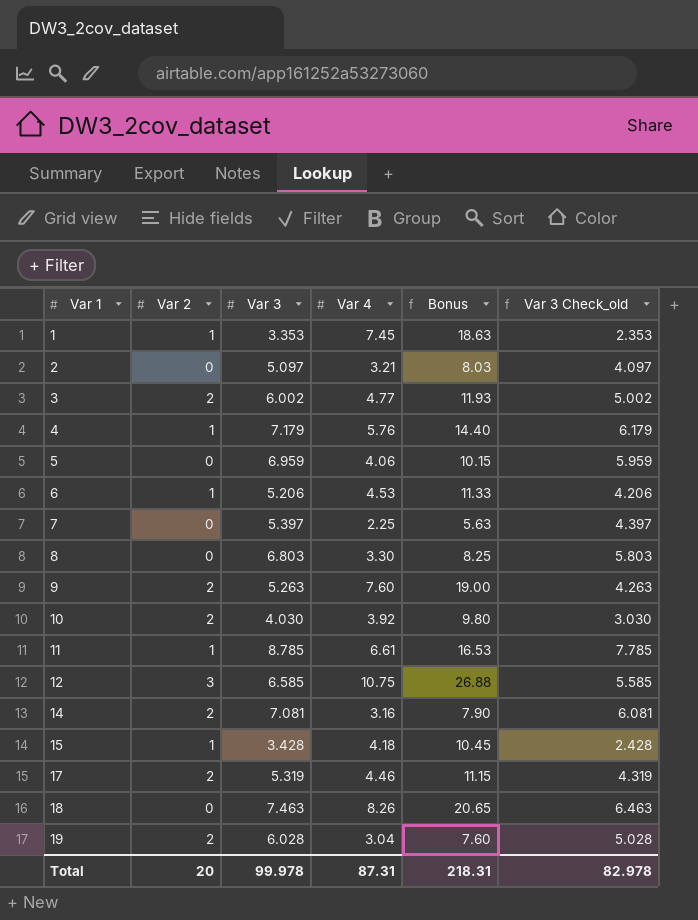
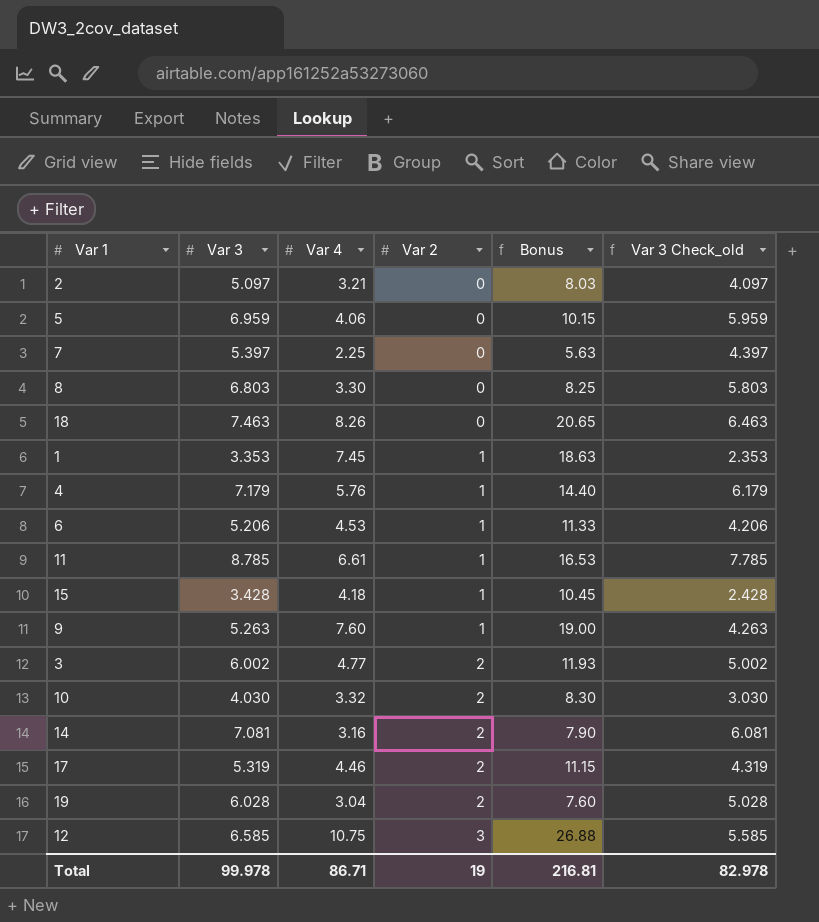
row order: Var 1 ascending -> Var 2 ascending
column Var 2 | position: 2 -> 4
9 | Var 2: 2 -> 1
10 | Var 4: 3.92 -> 3.32
10 | Bonus: 9.80 -> 8.30
Total | Var 4: 87.31 -> 86.71
Total | Var 2: 20 -> 19
Total | Bonus: 218.31 -> 216.81

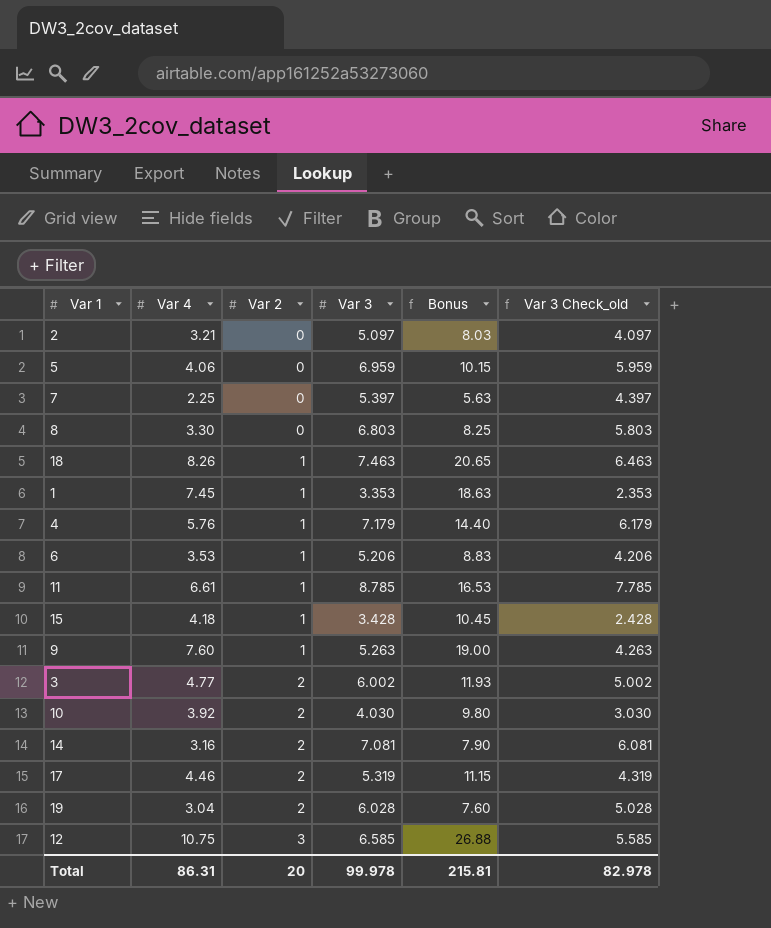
column Var 3 | position: 2 -> 4
18 | Var 2: 0 -> 1
6 | Var 4: 4.53 -> 3.53
6 | Bonus: 11.33 -> 8.83
10 | Var 4: 3.32 -> 3.92
10 | Bonus: 8.30 -> 9.80
Total | Var 4: 86.71 -> 86.31
Total | Var 2: 19 -> 20
Total | Bonus: 216.81 -> 215.81

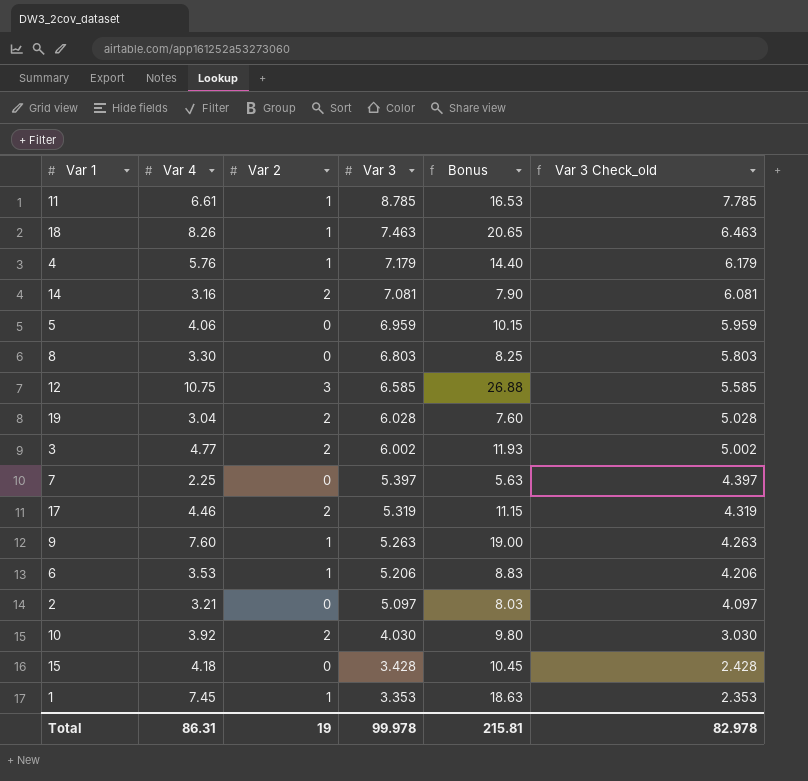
row order: Var 2 ascending -> Var 3 descending
15 | Var 2: 1 -> 0
Total | Var 2: 20 -> 19

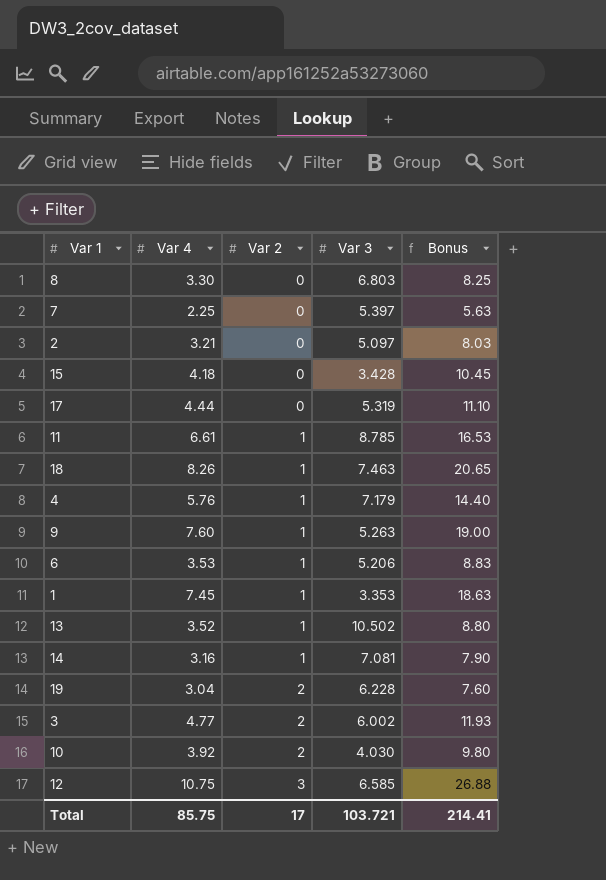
row order: Var 3 descending -> Var 2 ascending
column Var 3 Check_old | formula: [Var 3] - 1 -> none
row 5: 4.06 | 0 | 6.959 | 10.15 | 5.959 -> none
17 | Var 4: 4.46 -> 4.44
17 | Var 2: 2 -> 0
17 | Bonus: 11.15 -> 11.10
row 13: none -> 3.52 | 1 | 10.502 | 8.80
14 | Var 2: 2 -> 1
19 | Var 3: 6.028 -> 6.228
Total | Var 4: 86.31 -> 85.75
Total | Var 2: 19 -> 17
Total | Var 3: 99.978 -> 103.721
Total | Bonus: 215.81 -> 214.41

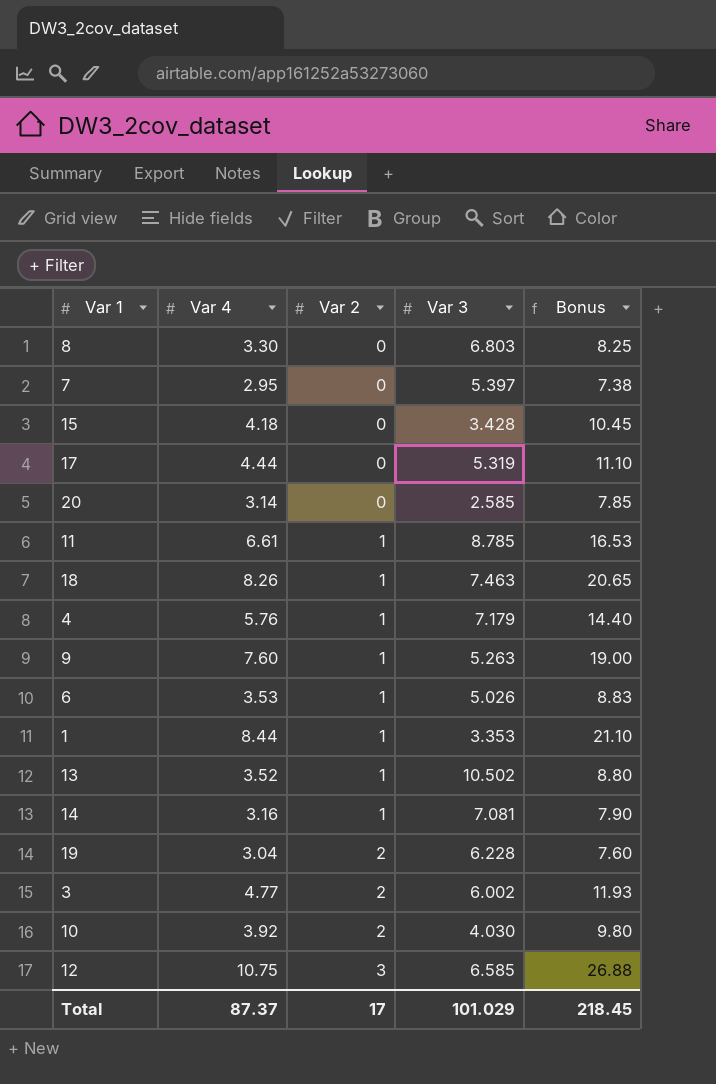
row 2: 3.21 | 0 | 5.097 | 8.03 -> none
7 | Var 4: 2.25 -> 2.95
7 | Bonus: 5.63 -> 7.38
row 20: none -> 3.14 | 0 | 2.585 | 7.85
6 | Var 3: 5.206 -> 5.026
1 | Var 4: 7.45 -> 8.44
1 | Bonus: 18.63 -> 21.10
Total | Var 4: 85.75 -> 87.37
Total | Var 3: 103.721 -> 101.029
Total | Bonus: 214.41 -> 218.45

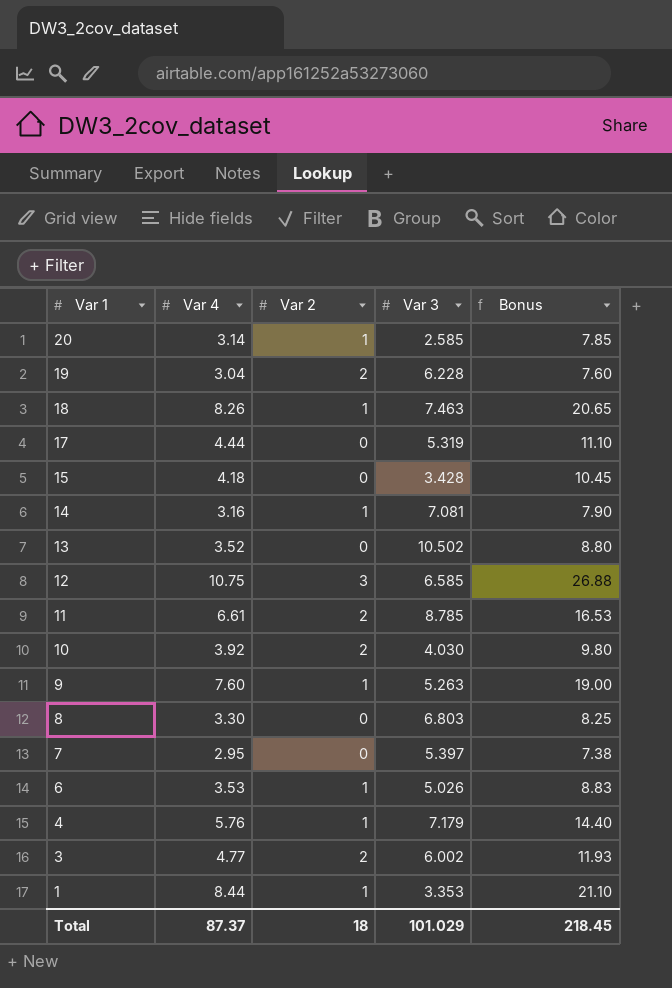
row order: Var 2 ascending -> Var 1 descending
20 | Var 2: 0 -> 1
13 | Var 2: 1 -> 0
11 | Var 2: 1 -> 2
Total | Var 2: 17 -> 18

